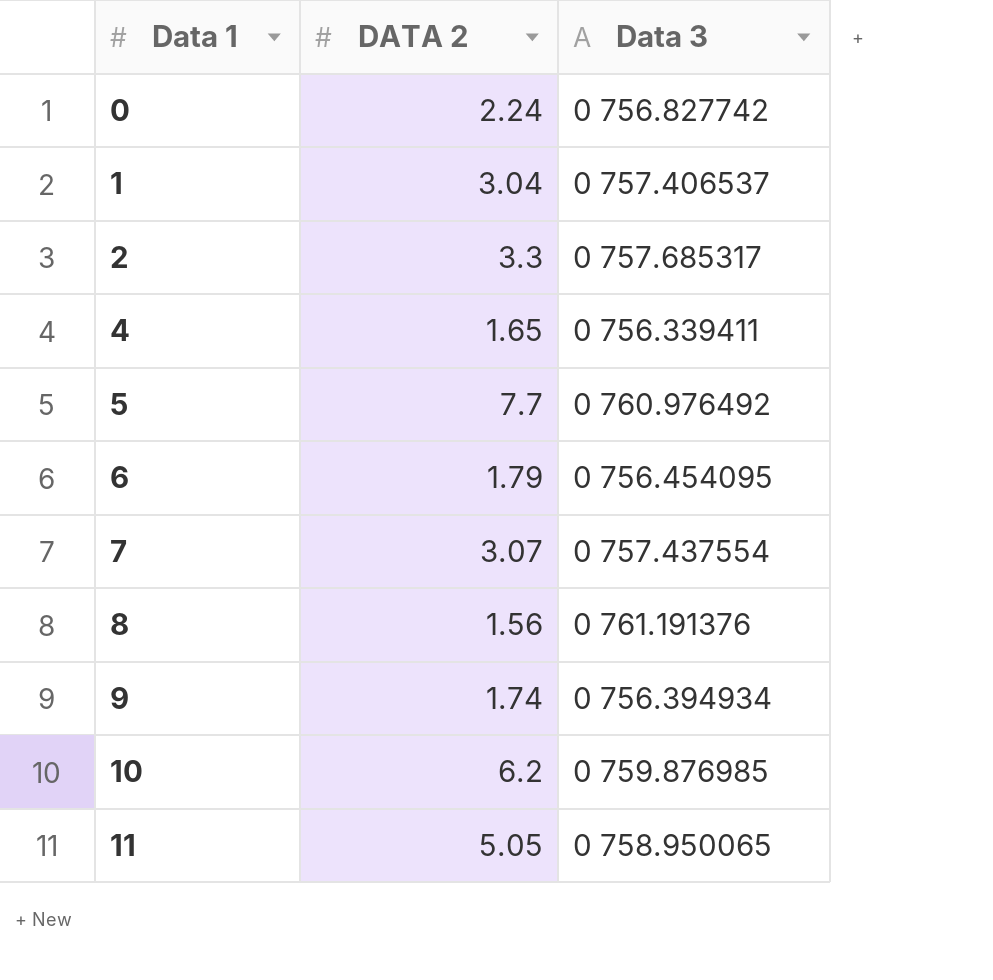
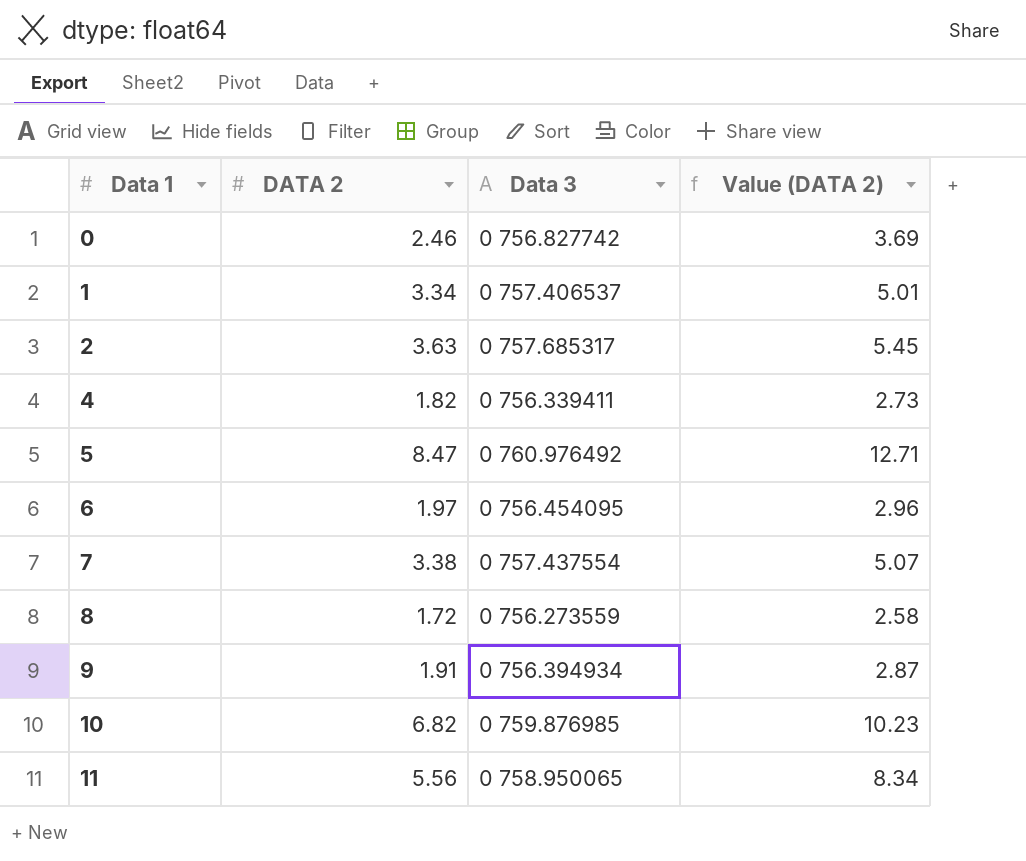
column Value (DATA 2) | formula: none -> [DATA 2] * 1.5
0 | DATA 2: 2.24 -> 2.46
1 | DATA 2: 3.04 -> 3.34
2 | DATA 2: 3.3 -> 3.63
4 | DATA 2: 1.65 -> 1.82
5 | DATA 2: 7.7 -> 8.47
6 | DATA 2: 1.79 -> 1.97
7 | DATA 2: 3.07 -> 3.38
8 | DATA 2: 1.56 -> 1.72
8 | Data 3: 0 761.191376 -> 0 756.273559
9 | DATA 2: 1.74 -> 1.91
10 | DATA 2: 6.2 -> 6.82
11 | DATA 2: 5.05 -> 5.56

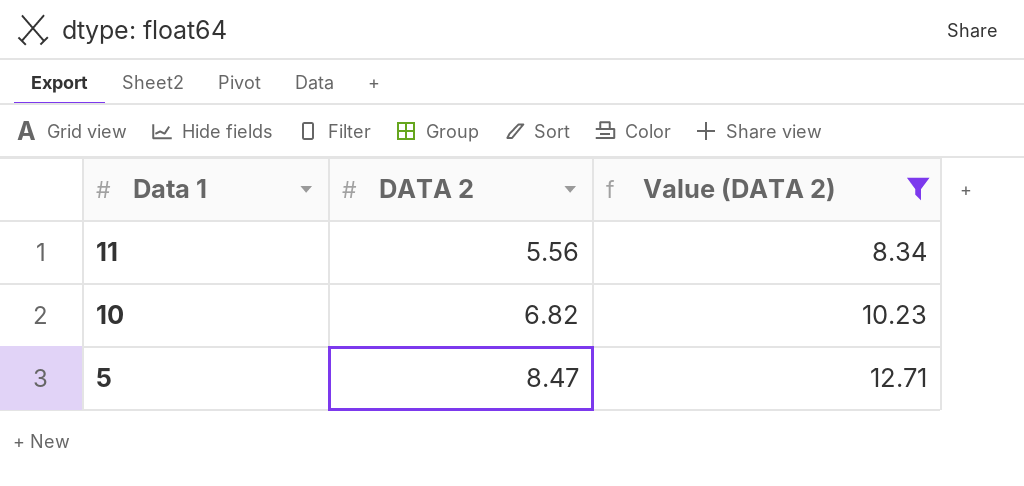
filter: none -> Value (DATA 2) >= 8.34
row order: Data 1 ascending -> Data 1 descending
column Data 3 | position: 3 -> none

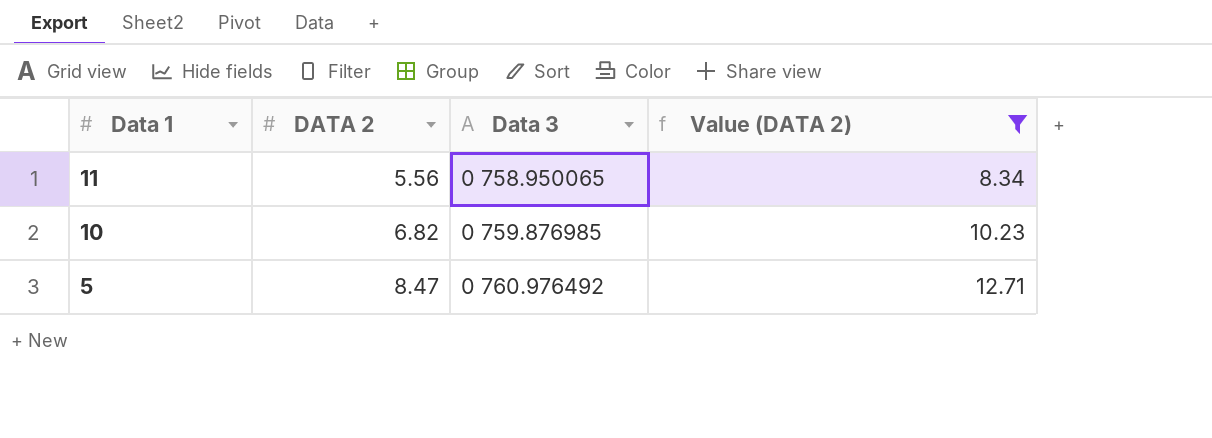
column Data 3 | position: none -> 3

